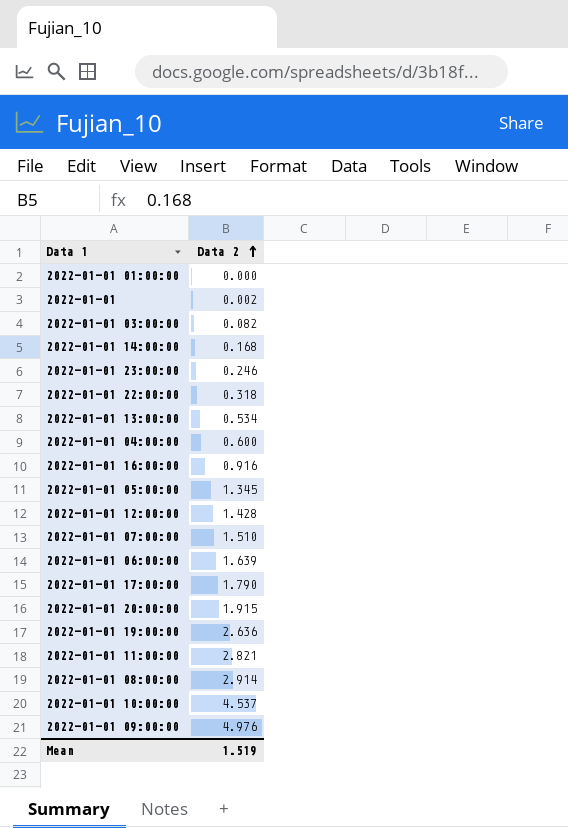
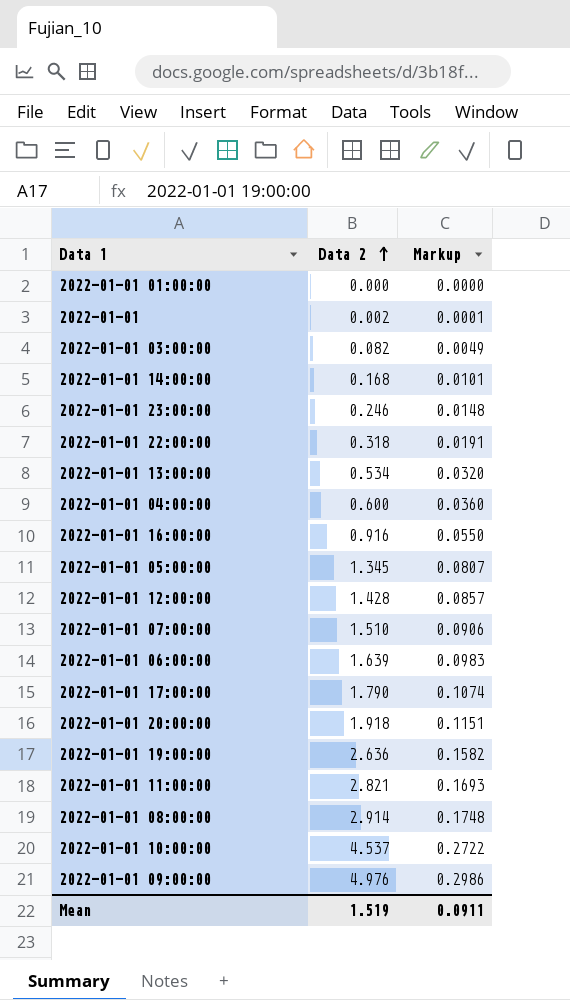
column Markup | formula: none -> [Data 2] * 0.06
2022-01-01 20:00:00 | Data 2: 1.915 -> 1.918

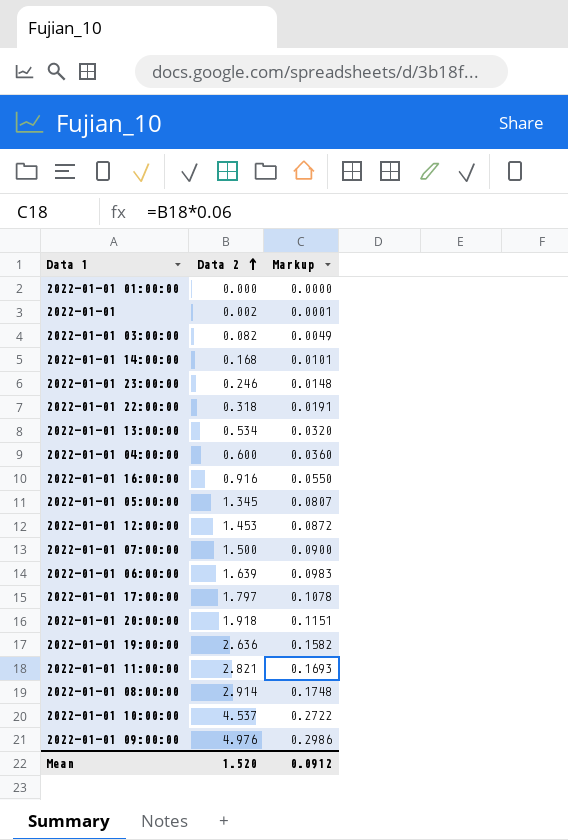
2022-01-01 12:00:00 | Data 2: 1.428 -> 1.453
2022-01-01 12:00:00 | Markup: 0.0857 -> 0.0872
2022-01-01 07:00:00 | Data 2: 1.510 -> 1.500
2022-01-01 07:00:00 | Markup: 0.0906 -> 0.0900
2022-01-01 17:00:00 | Data 2: 1.790 -> 1.797
2022-01-01 17:00:00 | Markup: 0.1074 -> 0.1078
Mean | Data 2: 1.519 -> 1.520
Mean | Markup: 0.0911 -> 0.0912

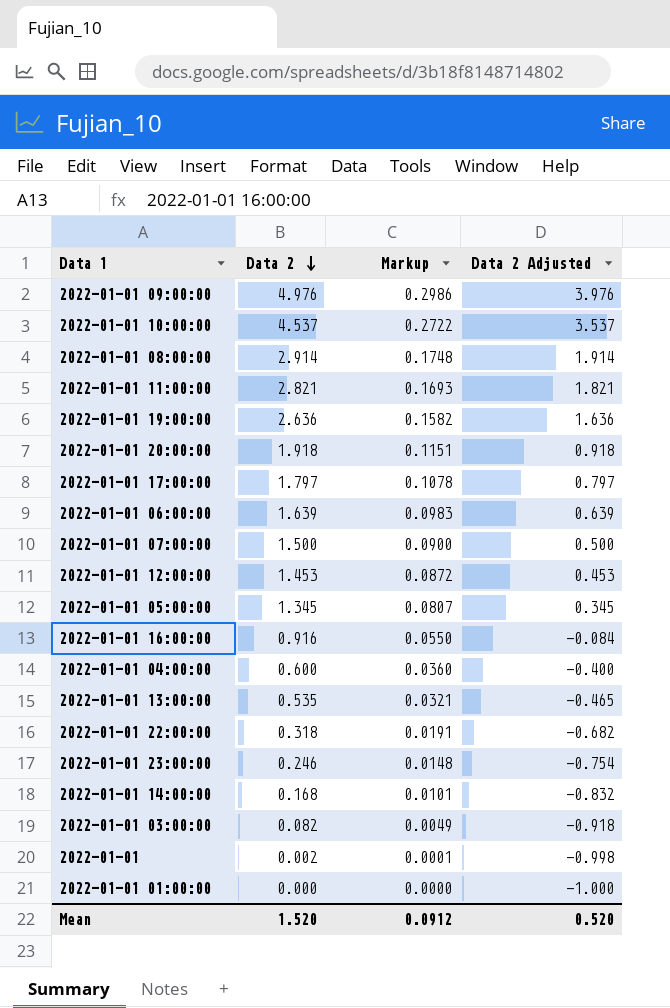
row order: Data 2 ascending -> Data 2 descending
column Data 2 Adjusted | formula: none -> [Data 2] - 1
2022-01-01 13:00:00 | Data 2: 0.534 -> 0.535
2022-01-01 13:00:00 | Markup: 0.0320 -> 0.0321

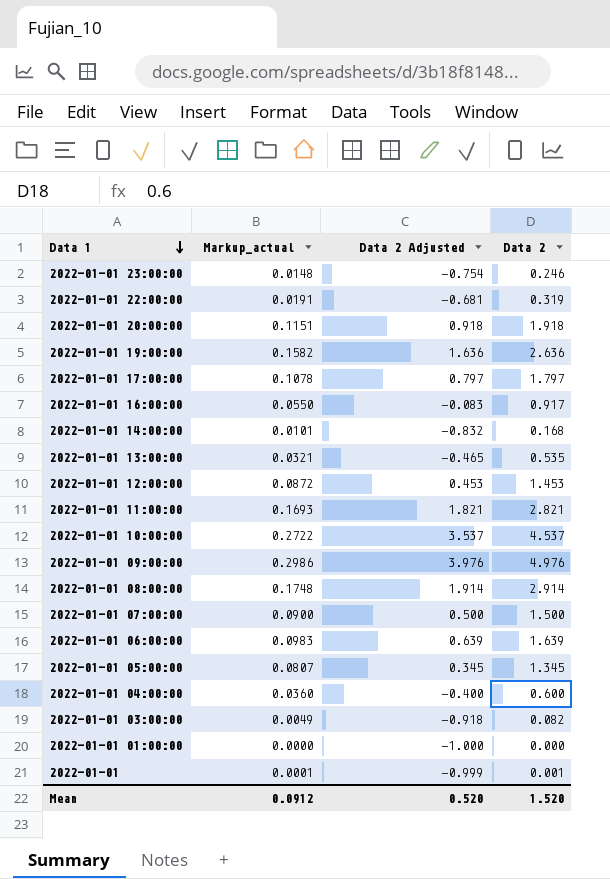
row order: Data 2 descending -> Data 1 descending
column name: Markup -> Markup_actual
column Data 2 | position: 2 -> 4
2022-01-01 22:00:00 | Data 2 Adjusted: -0.682 -> -0.681
2022-01-01 22:00:00 | Data 2: 0.318 -> 0.319
2022-01-01 16:00:00 | Data 2 Adjusted: -0.084 -> -0.083
2022-01-01 16:00:00 | Data 2: 0.916 -> 0.917
2022-01-01 | Data 2 Adjusted: -0.998 -> -0.999
2022-01-01 | Data 2: 0.002 -> 0.001

